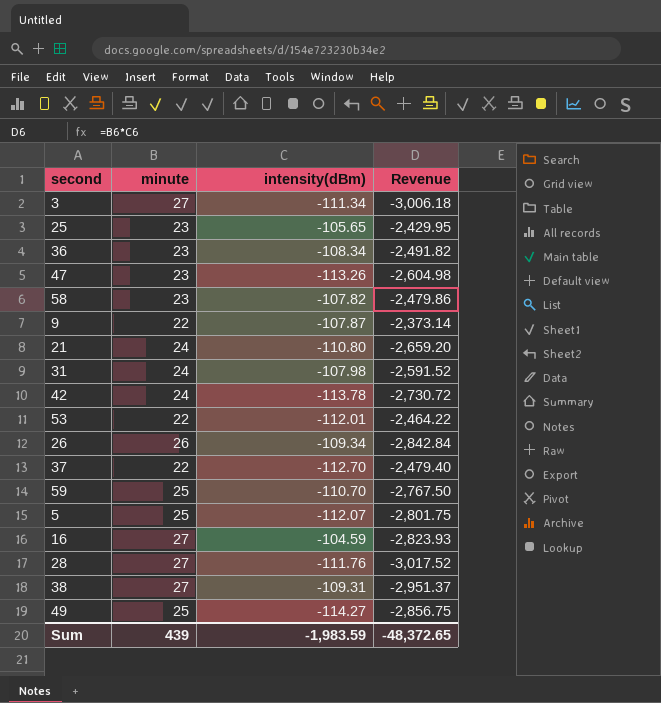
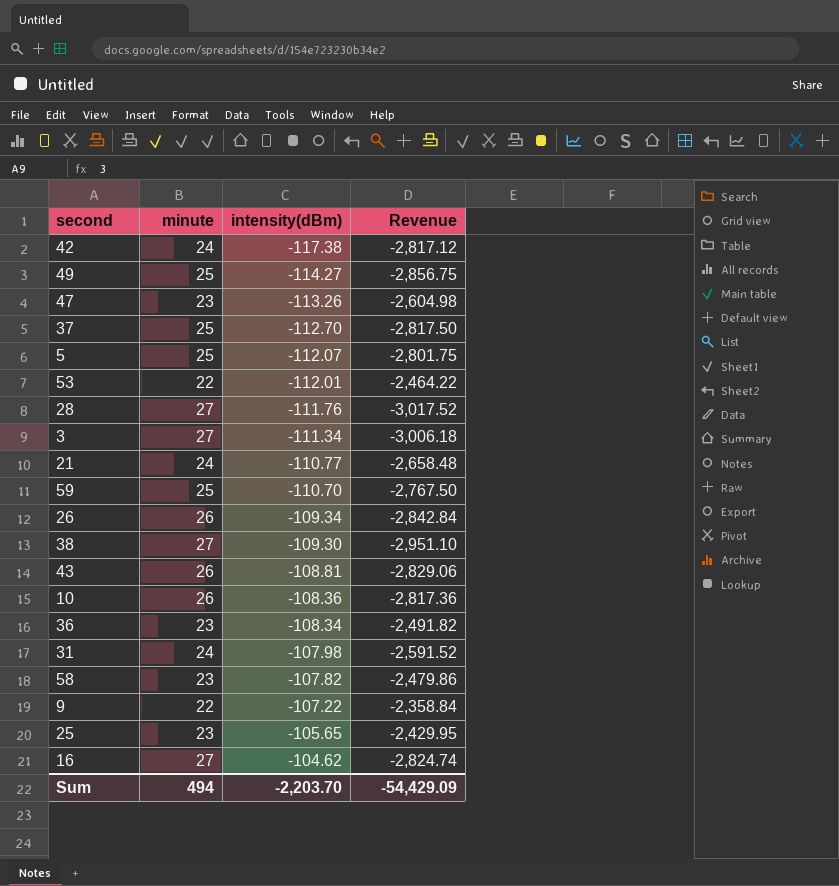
row order: none -> intensity(dBm) ascending
42 | intensity(dBm): -113.78 -> -117.38
42 | Revenue: -2,730.72 -> -2,817.12
37 | minute: 22 -> 25
37 | Revenue: -2,479.40 -> -2,817.50
21 | intensity(dBm): -110.80 -> -110.77
21 | Revenue: -2,659.20 -> -2,658.48
38 | intensity(dBm): -109.31 -> -109.30
38 | Revenue: -2,951.37 -> -2,951.10
row 43: none -> 26 | -108.81 | -2,829.06
row 10: none -> 26 | -108.36 | -2,817.36
9 | intensity(dBm): -107.87 -> -107.22
9 | Revenue: -2,373.14 -> -2,358.84
16 | intensity(dBm): -104.59 -> -104.62
16 | Revenue: -2,823.93 -> -2,824.74
Sum | minute: 439 -> 494
Sum | intensity(dBm): -1,983.59 -> -2,203.70
Sum | Revenue: -48,372.65 -> -54,429.09

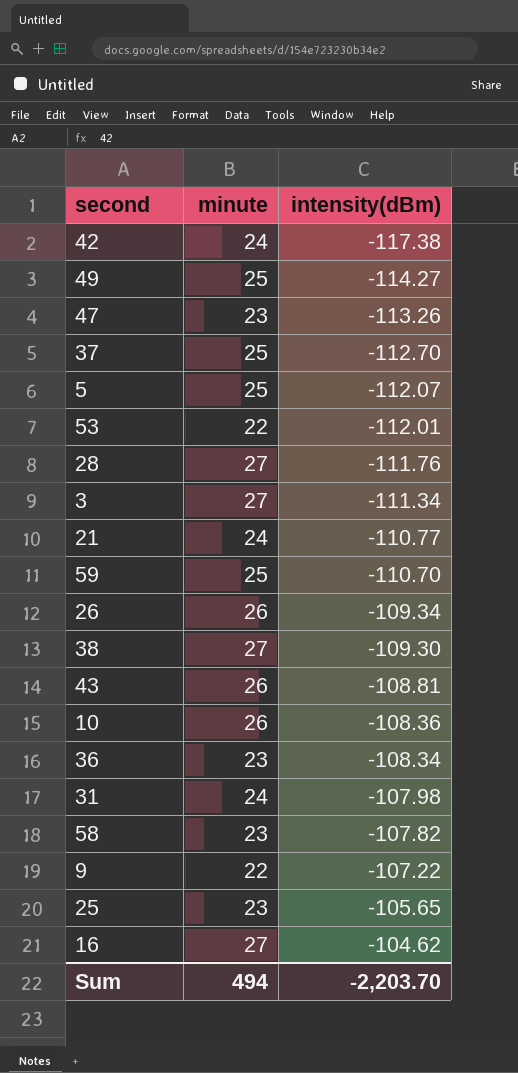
column Revenue | formula: [minute] * [intensity(dBm)] -> none

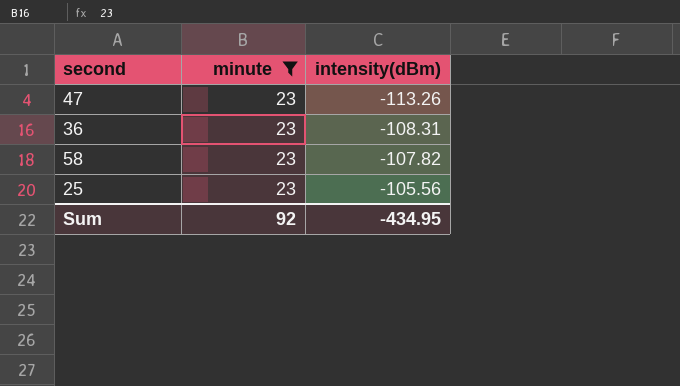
filter: none -> minute = 23
36 | intensity(dBm): -108.34 -> -108.31
25 | intensity(dBm): -105.65 -> -105.56
Sum | minute: 494 -> 92
Sum | intensity(dBm): -2,203.70 -> -434.95

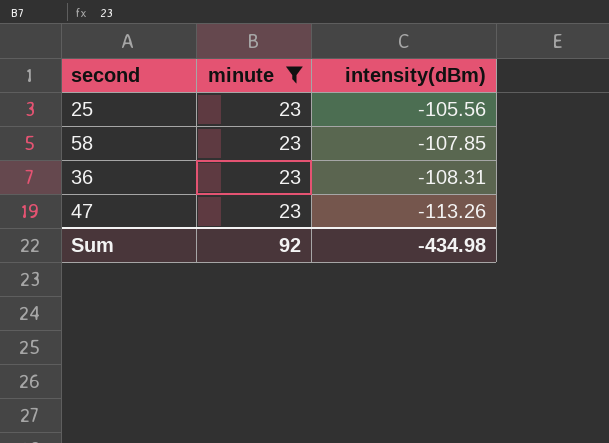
row order: intensity(dBm) ascending -> intensity(dBm) descending
58 | intensity(dBm): -107.82 -> -107.85
Sum | intensity(dBm): -434.95 -> -434.98

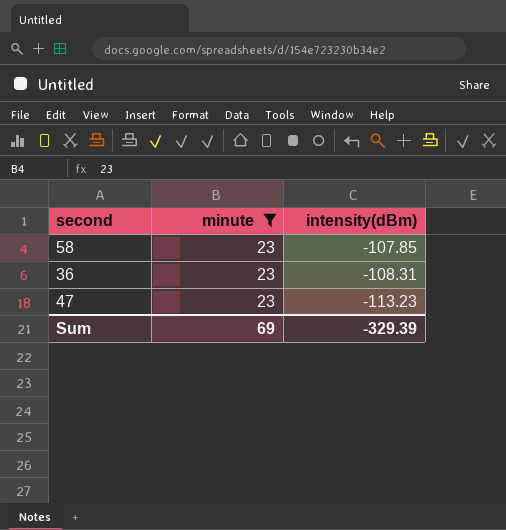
row 25: 23 | -105.56 -> none
47 | intensity(dBm): -113.26 -> -113.23
Sum | minute: 92 -> 69
Sum | intensity(dBm): -434.98 -> -329.39

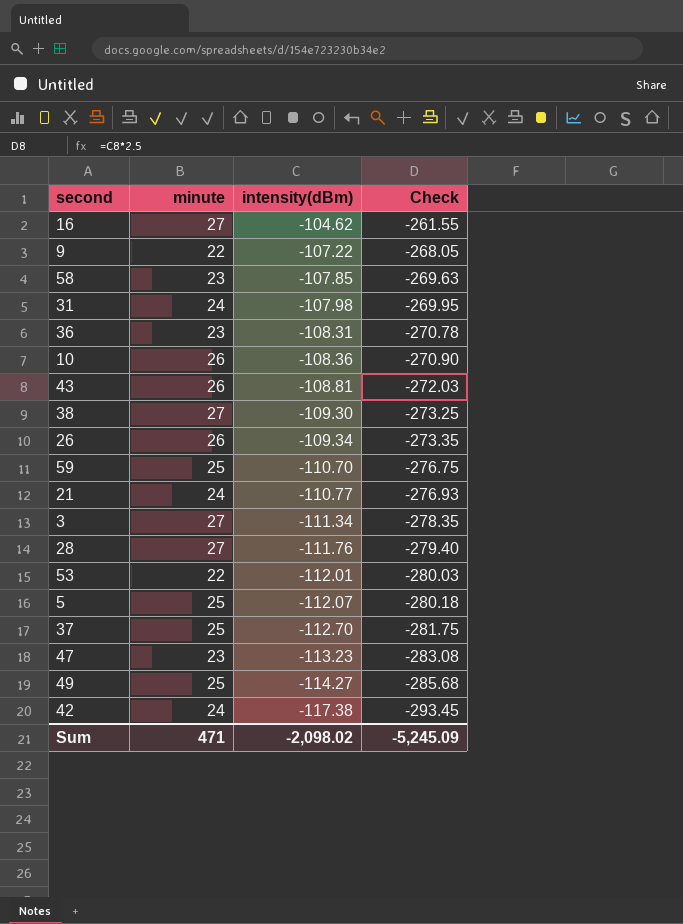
filter: minute = 23 -> none
column Check | formula: none -> [intensity(dBm)] * 2.5
Sum | minute: 69 -> 471
Sum | intensity(dBm): -329.39 -> -2,098.02

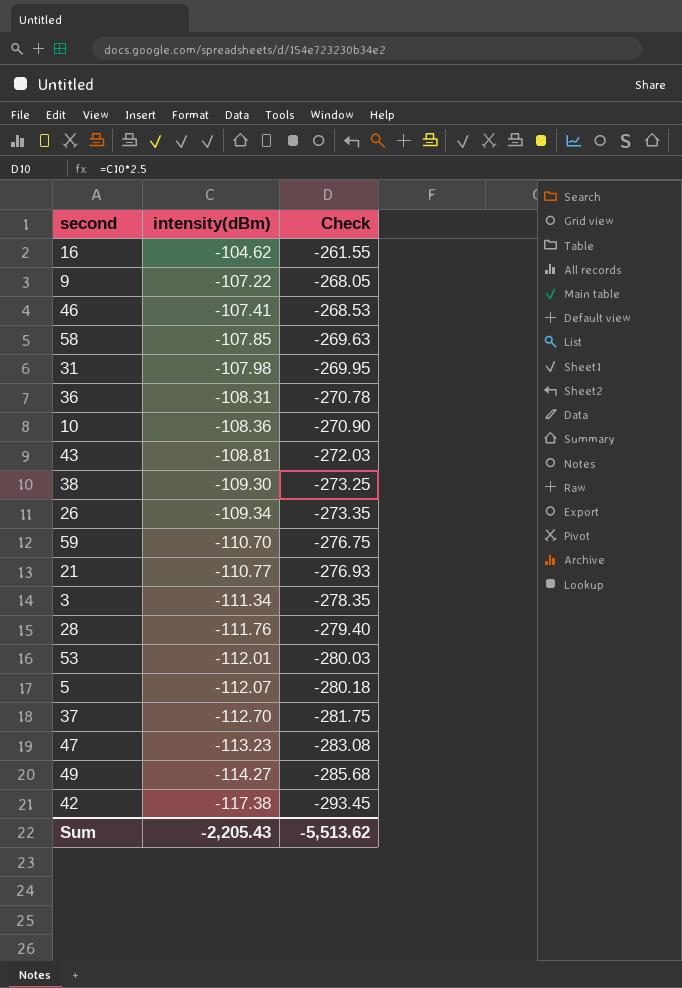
column minute | position: 2 -> none
row 46: none -> -107.41 | -268.53
Sum | intensity(dBm): -2,098.02 -> -2,205.43
Sum | Check: -5,245.09 -> -5,513.62

